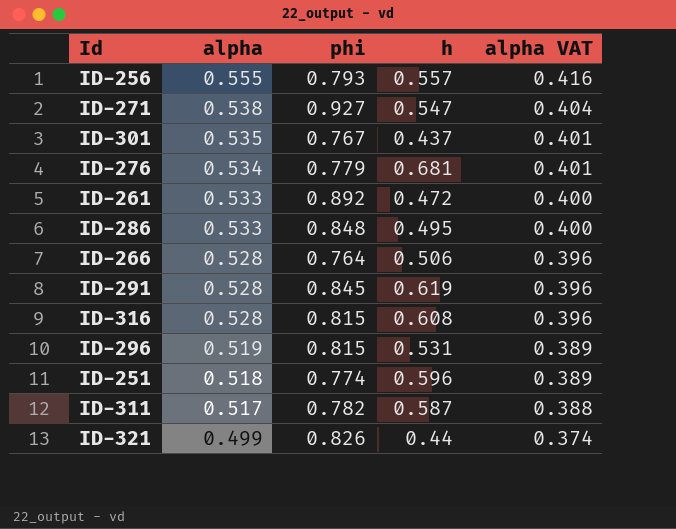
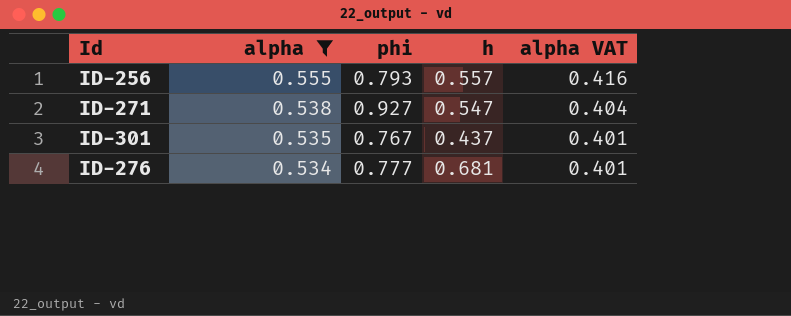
filter: none -> alpha >= 0.534
ID-276 | phi: 0.779 -> 0.777

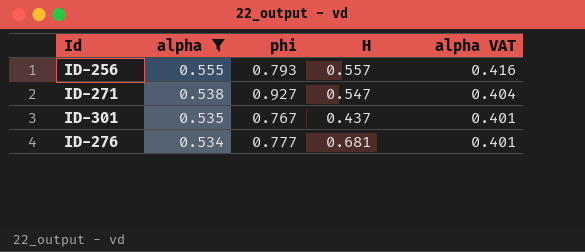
column name: h -> H

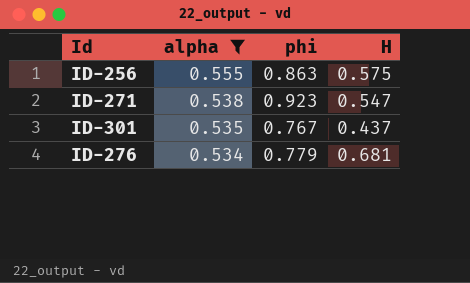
column alpha VAT | formula: [alpha] * 0.75 -> none
ID-256 | phi: 0.793 -> 0.863
ID-256 | H: 0.557 -> 0.575
ID-271 | phi: 0.927 -> 0.923
ID-276 | phi: 0.777 -> 0.779

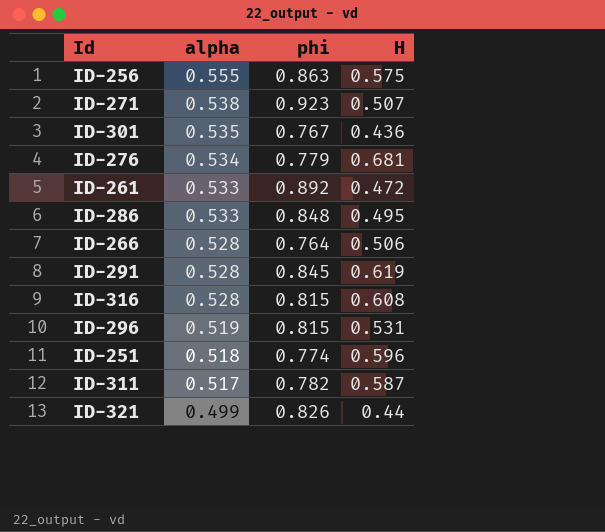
filter: alpha >= 0.534 -> none
ID-271 | H: 0.547 -> 0.507
ID-301 | H: 0.437 -> 0.436

